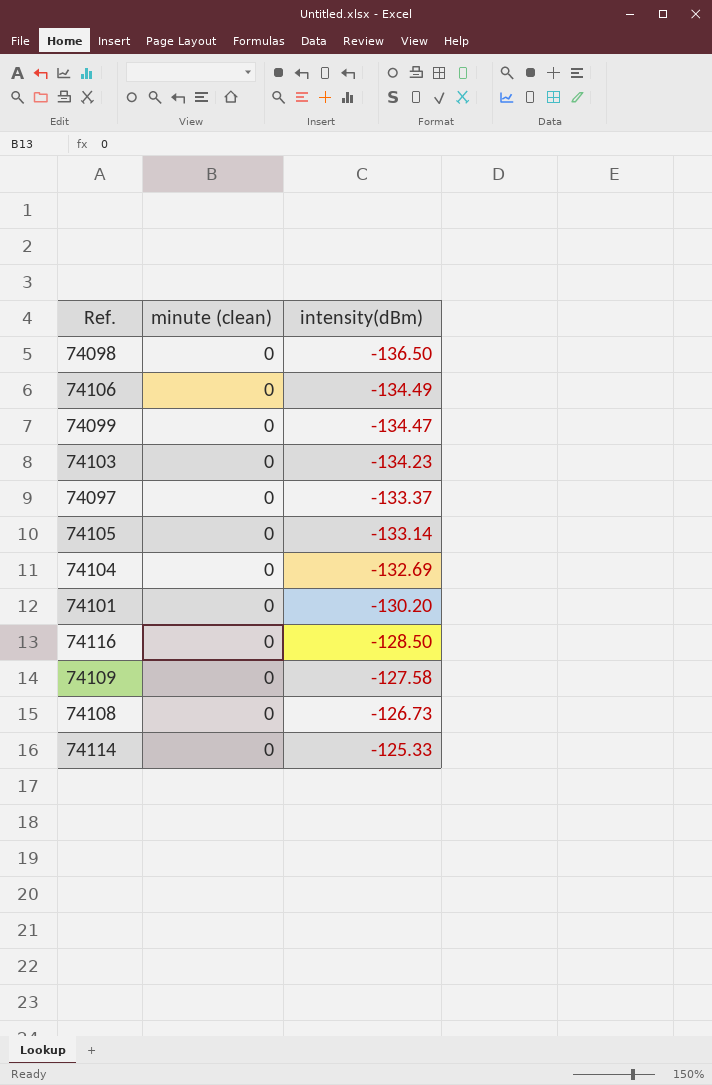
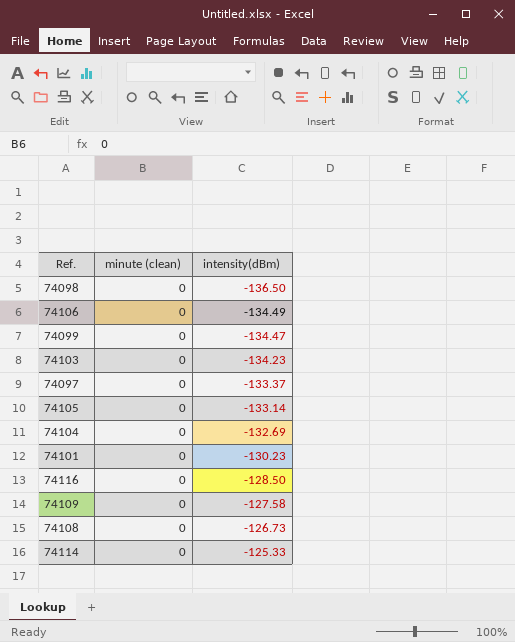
74101 | intensity(dBm): -130.20 -> -130.23

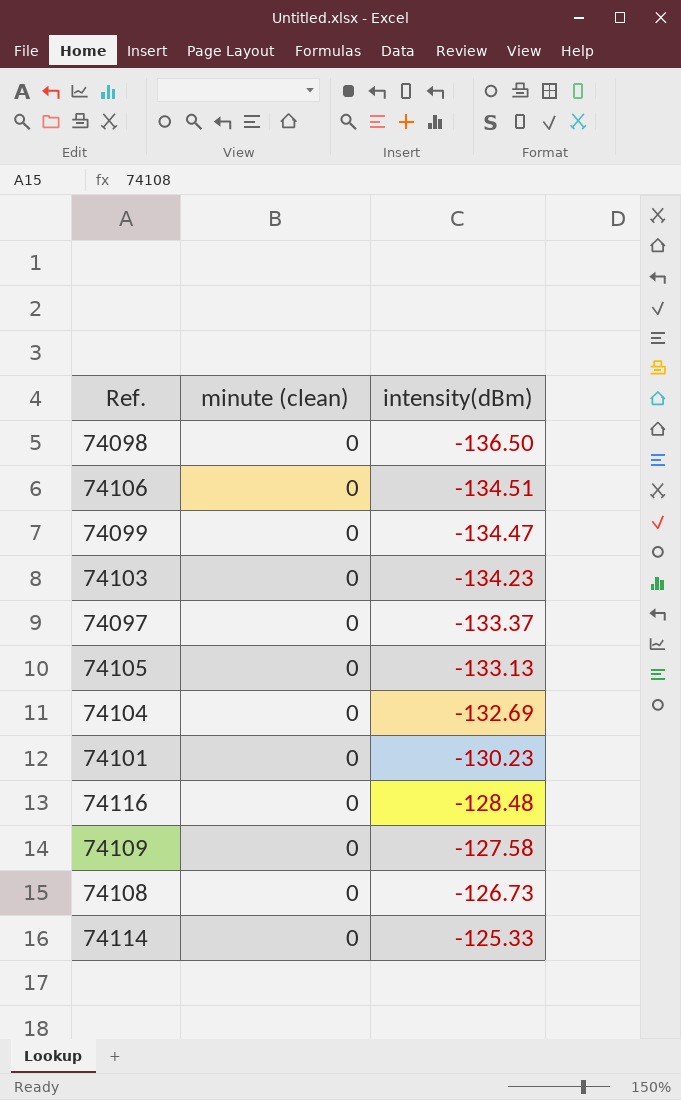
74106 | intensity(dBm): -134.49 -> -134.51
74105 | intensity(dBm): -133.14 -> -133.13
74116 | intensity(dBm): -128.50 -> -128.48

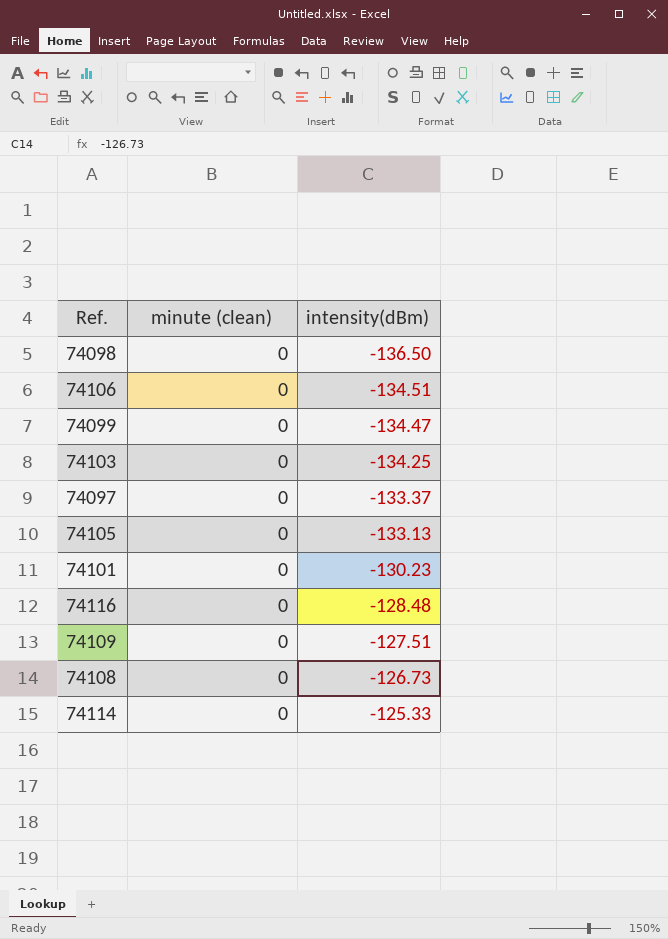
row 74104: 0 | -132.69 -> none
74103 | intensity(dBm): -134.23 -> -134.25
74109 | intensity(dBm): -127.58 -> -127.51

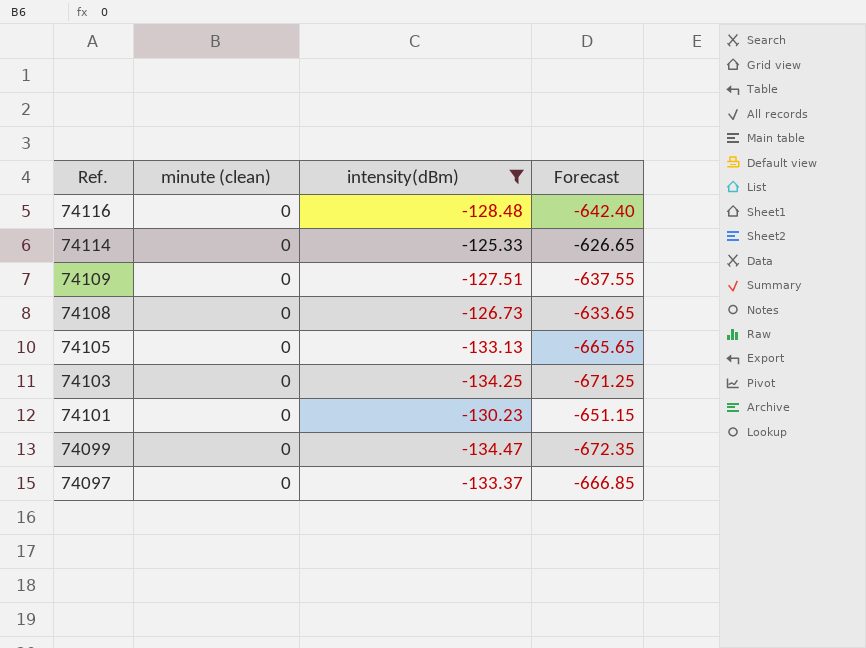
filter: none -> intensity(dBm) >= -134.47
row order: intensity(dBm) ascending -> Ref. descending
column Forecast | formula: none -> [intensity(dBm)] * 5

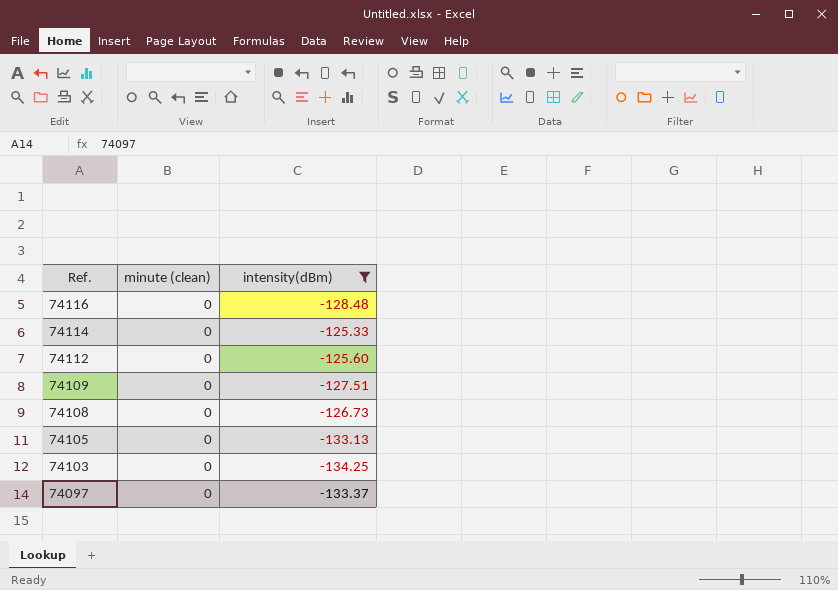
column Forecast | formula: [intensity(dBm)] * 5 -> none
row 74101: 0 | -130.23 | -651.15 -> none
row 74099: 0 | -134.47 | -672.35 -> none
row 74112: none -> 0 | -125.60

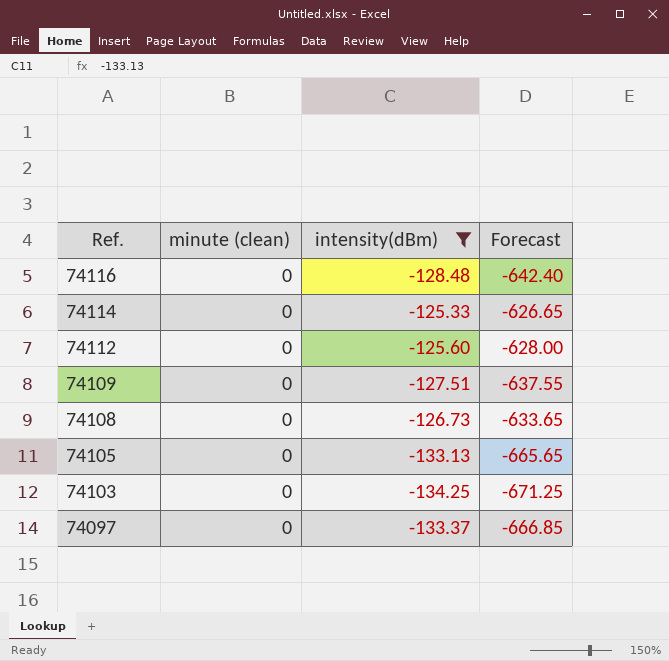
column Forecast | formula: none -> [intensity(dBm)] * 5

